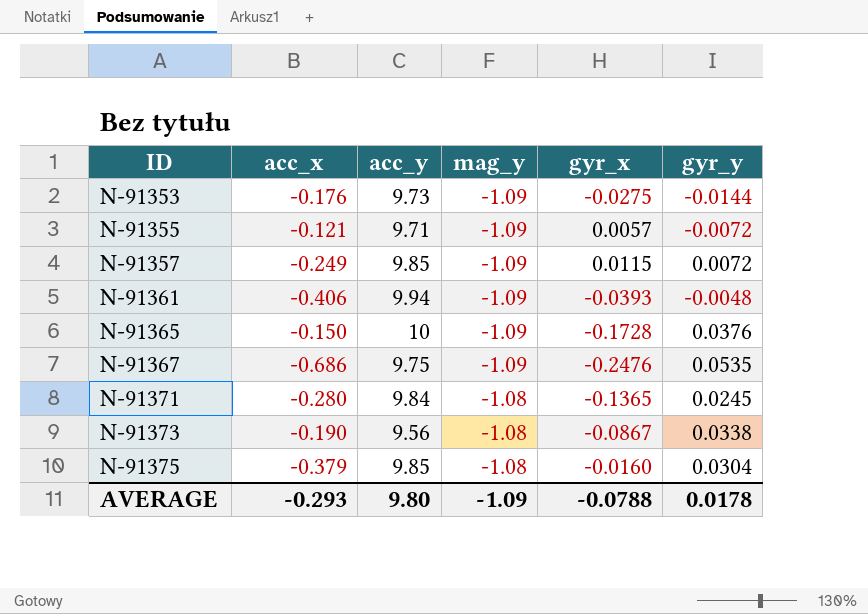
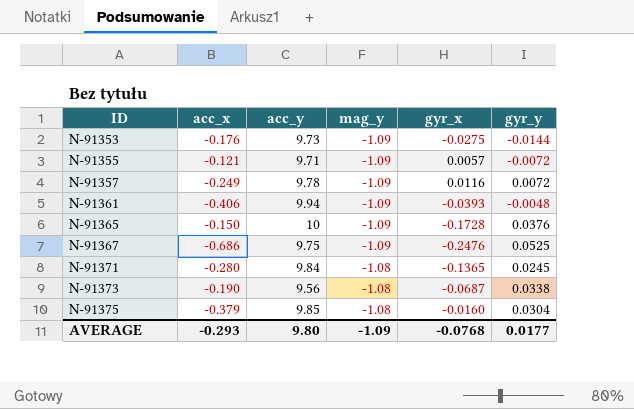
N-91357 | acc_y: 9.85 -> 9.78
N-91357 | gyr_x: 0.0115 -> 0.0116
N-91367 | gyr_y: 0.0535 -> 0.0525
N-91373 | gyr_x: -0.0867 -> -0.0687
AVERAGE | gyr_x: -0.0788 -> -0.0768
AVERAGE | gyr_y: 0.0178 -> 0.0177

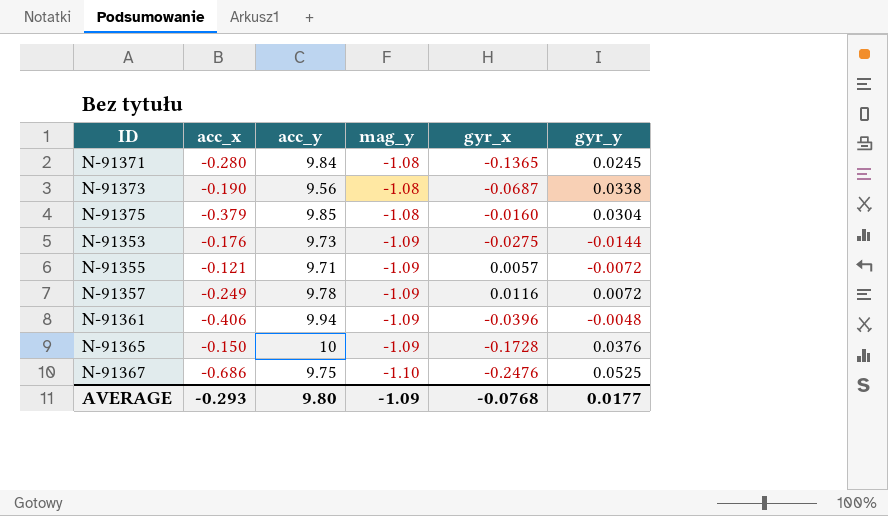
row order: ID ascending -> mag_y descending
N-91361 | gyr_x: -0.0393 -> -0.0396
N-91367 | mag_y: -1.09 -> -1.10

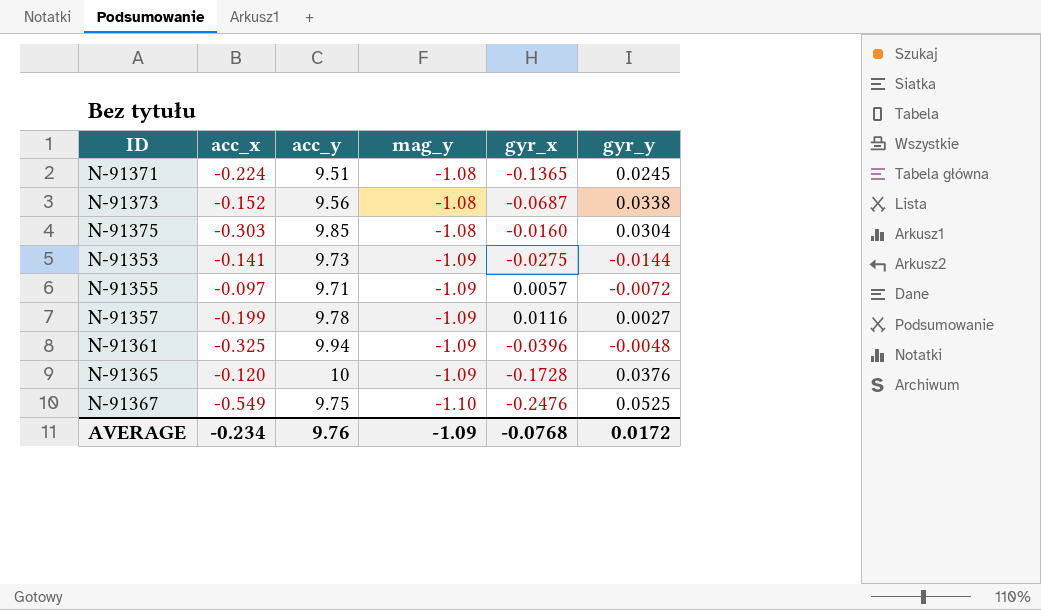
N-91371 | acc_x: -0.280 -> -0.224
N-91371 | acc_y: 9.84 -> 9.51
N-91373 | acc_x: -0.190 -> -0.152
N-91375 | acc_x: -0.379 -> -0.303
N-91353 | acc_x: -0.176 -> -0.141
N-91355 | acc_x: -0.121 -> -0.097
N-91357 | acc_x: -0.249 -> -0.199
N-91357 | gyr_y: 0.0072 -> 0.0027
N-91361 | acc_x: -0.406 -> -0.325
N-91365 | acc_x: -0.150 -> -0.120
N-91367 | acc_x: -0.686 -> -0.549
AVERAGE | acc_x: -0.293 -> -0.234
AVERAGE | acc_y: 9.80 -> 9.76
AVERAGE | gyr_y: 0.0177 -> 0.0172

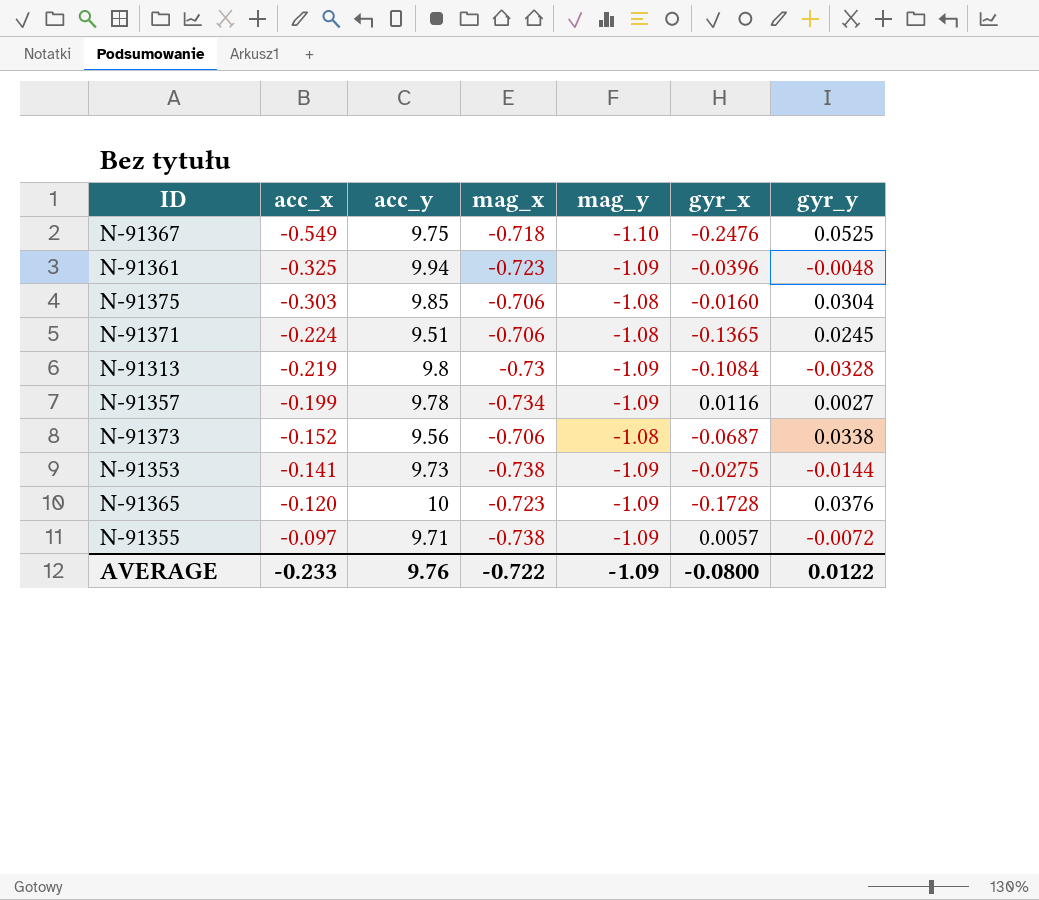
row order: mag_y descending -> acc_x ascending
column mag_x | position: none -> 4
row N-91313: none -> -0.219 | 9.8 | -0.73 | -1.09 | -0.1084 | -0.0328
AVERAGE | acc_x: -0.234 -> -0.233
AVERAGE | gyr_x: -0.0768 -> -0.0800
AVERAGE | gyr_y: 0.0172 -> 0.0122

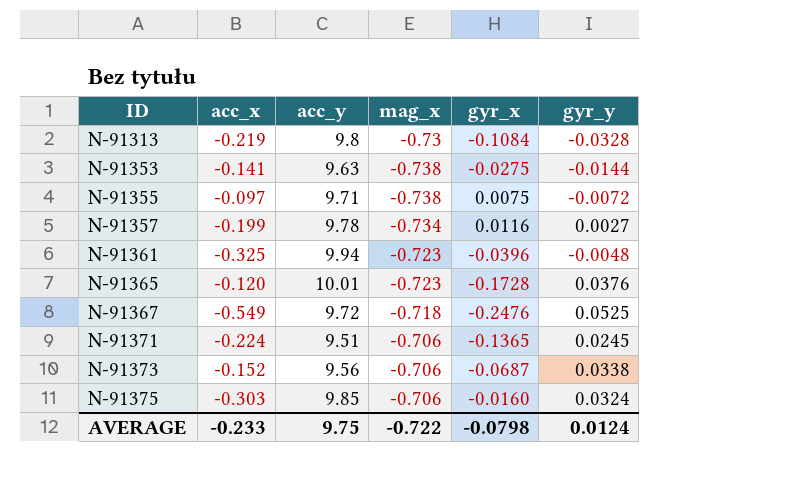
row order: acc_x ascending -> ID ascending
column mag_y | position: 5 -> none
N-91353 | acc_y: 9.73 -> 9.63
N-91355 | gyr_x: 0.0057 -> 0.0075
N-91365 | acc_y: 10 -> 10.01
N-91367 | acc_y: 9.75 -> 9.72
N-91375 | gyr_y: 0.0304 -> 0.0324
AVERAGE | acc_y: 9.76 -> 9.75
AVERAGE | gyr_x: -0.0800 -> -0.0798
AVERAGE | gyr_y: 0.0122 -> 0.0124

